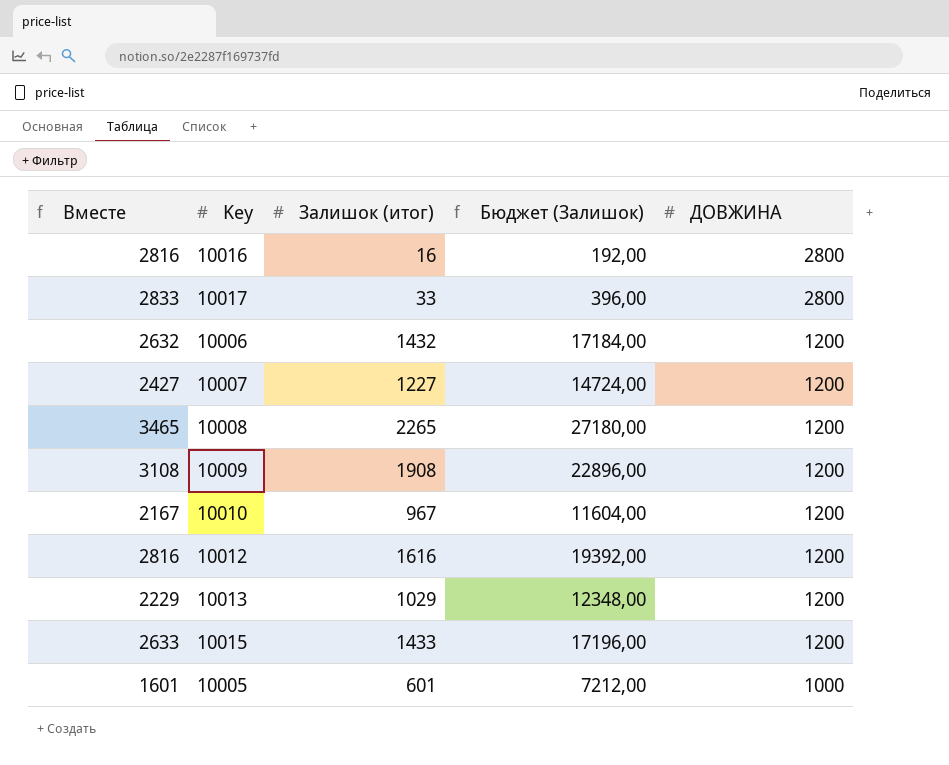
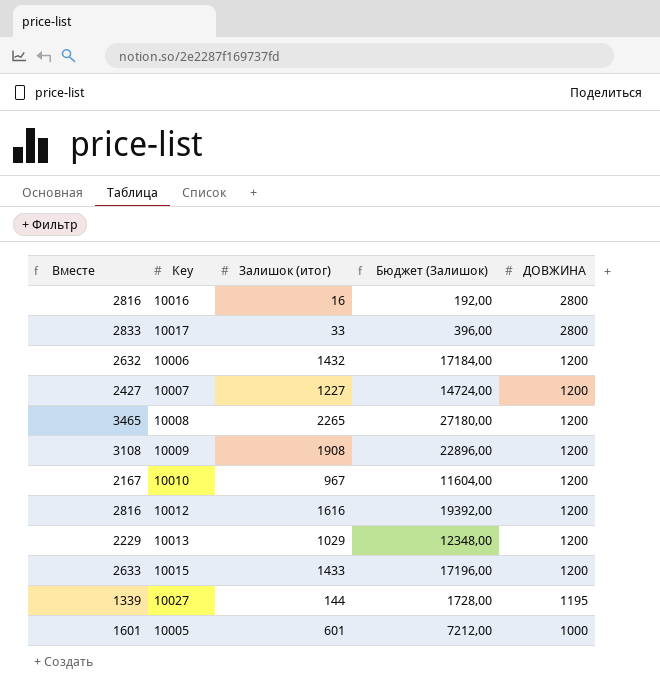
row 10027: none -> 1339 | 144 | 1728,00 | 1195

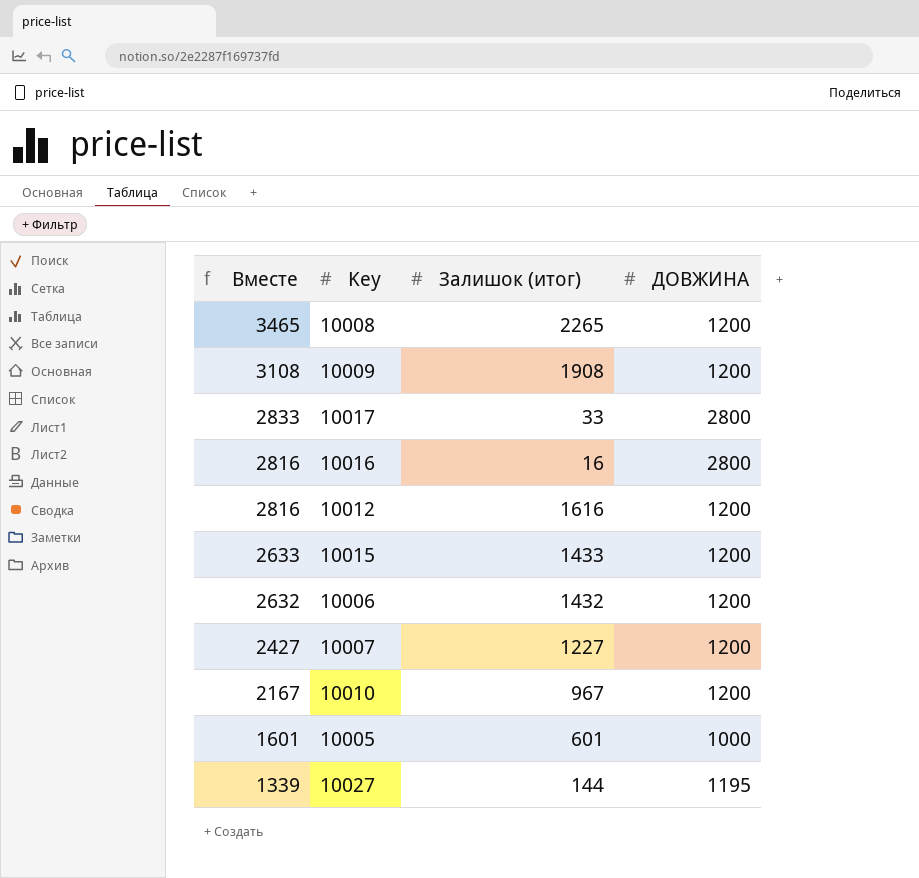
row order: ДОВЖИНА descending -> Вместе descending
column Бюджет (Залишок) | formula: [Залишок (итог)] * 12 -> none
row 10013: 2229 | 1029 | 12348,00 | 1200 -> none

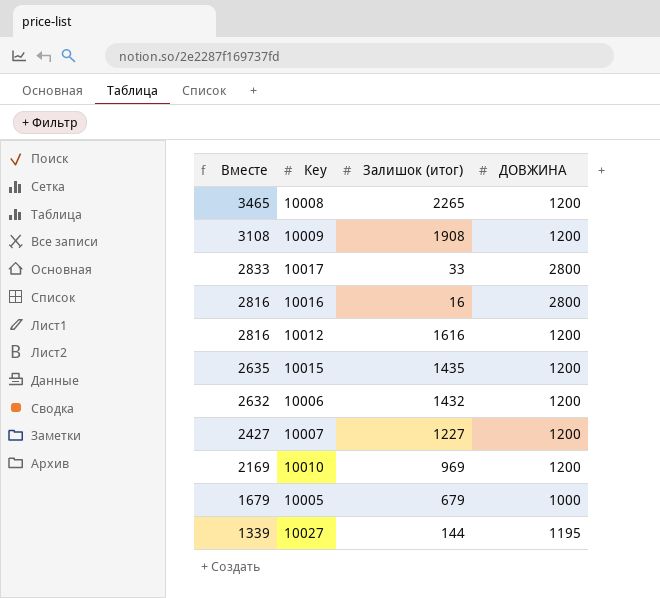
10015 | Вместе: 2633 -> 2635
10015 | Залишок (итог): 1433 -> 1435
10010 | Вместе: 2167 -> 2169
10010 | Залишок (итог): 967 -> 969
10005 | Вместе: 1601 -> 1679
10005 | Залишок (итог): 601 -> 679

